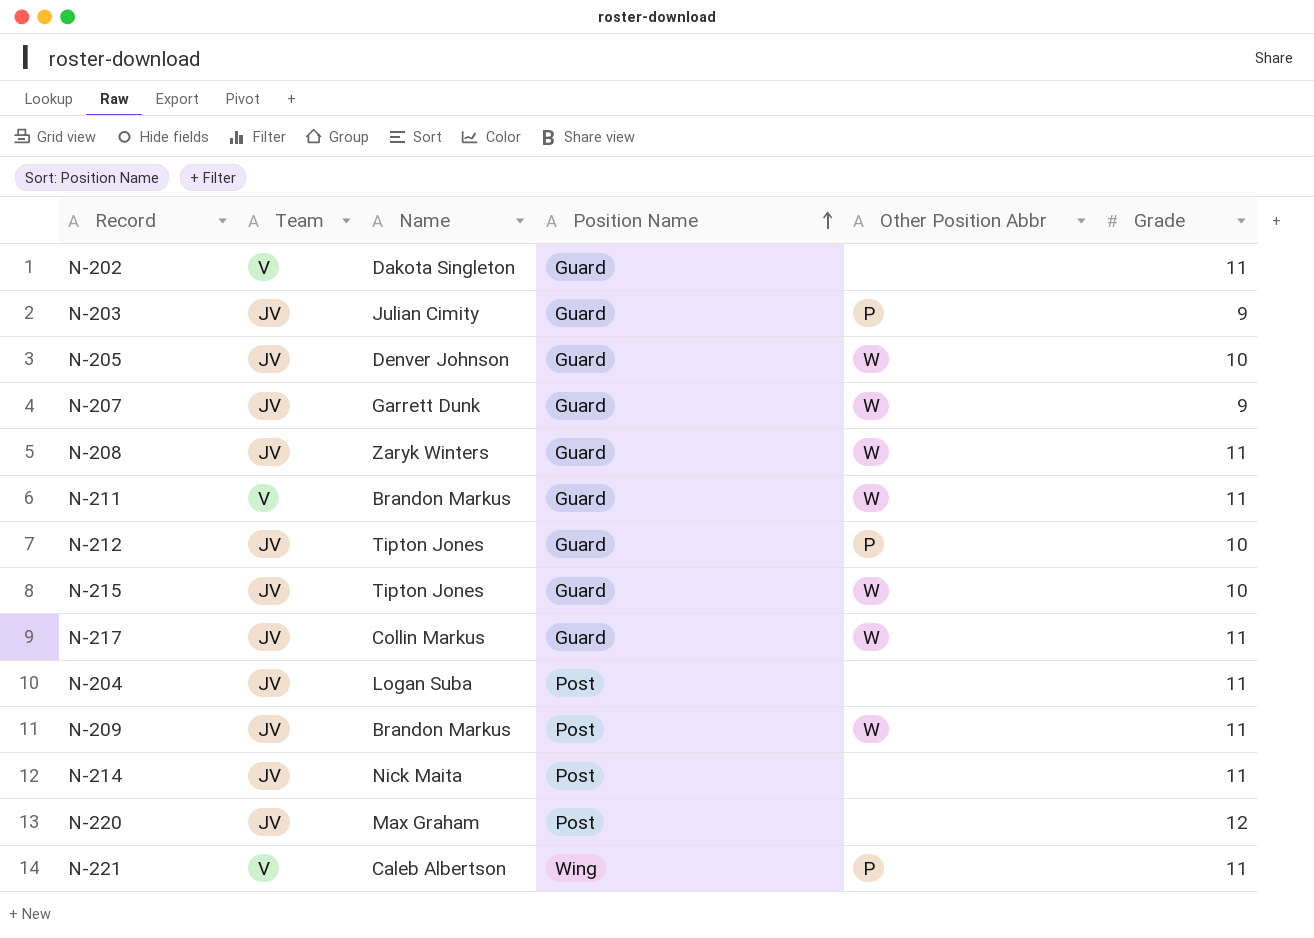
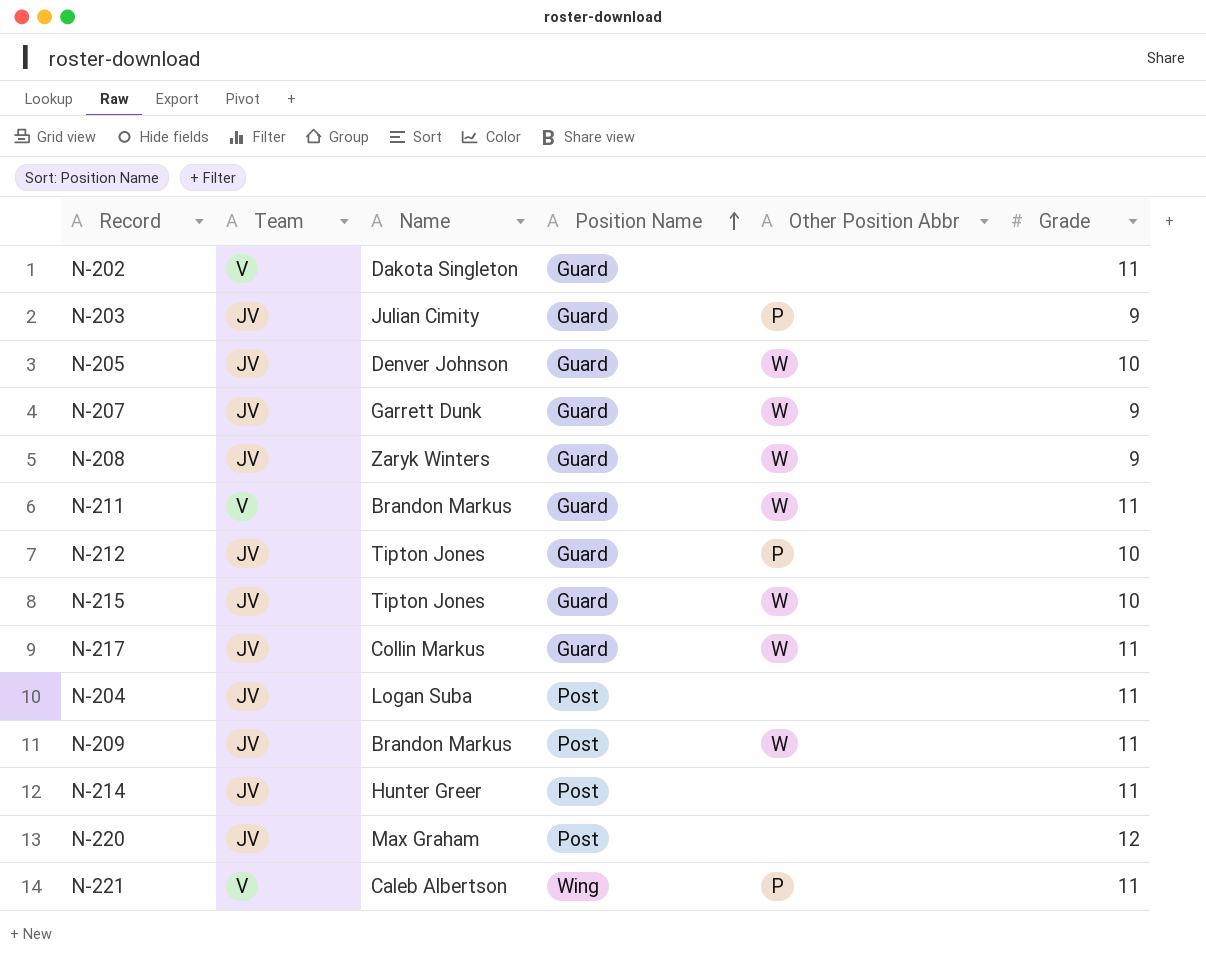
N-208 | Grade: 11 -> 9
N-214 | Name: Nick Maita -> Hunter Greer

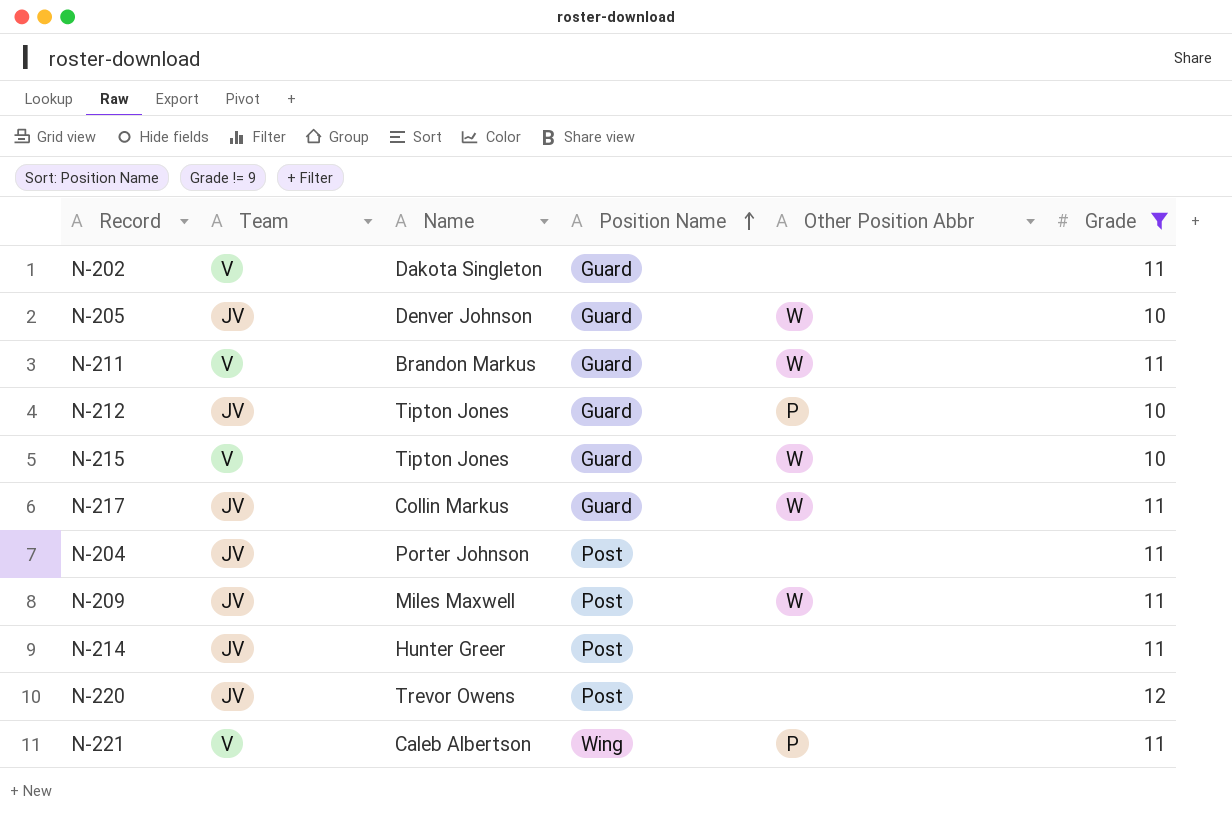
filter: none -> Grade != 9
N-215 | Team: JV -> V
N-204 | Name: Logan Suba -> Porter Johnson
N-209 | Name: Brandon Markus -> Miles Maxwell
N-220 | Name: Max Graham -> Trevor Owens

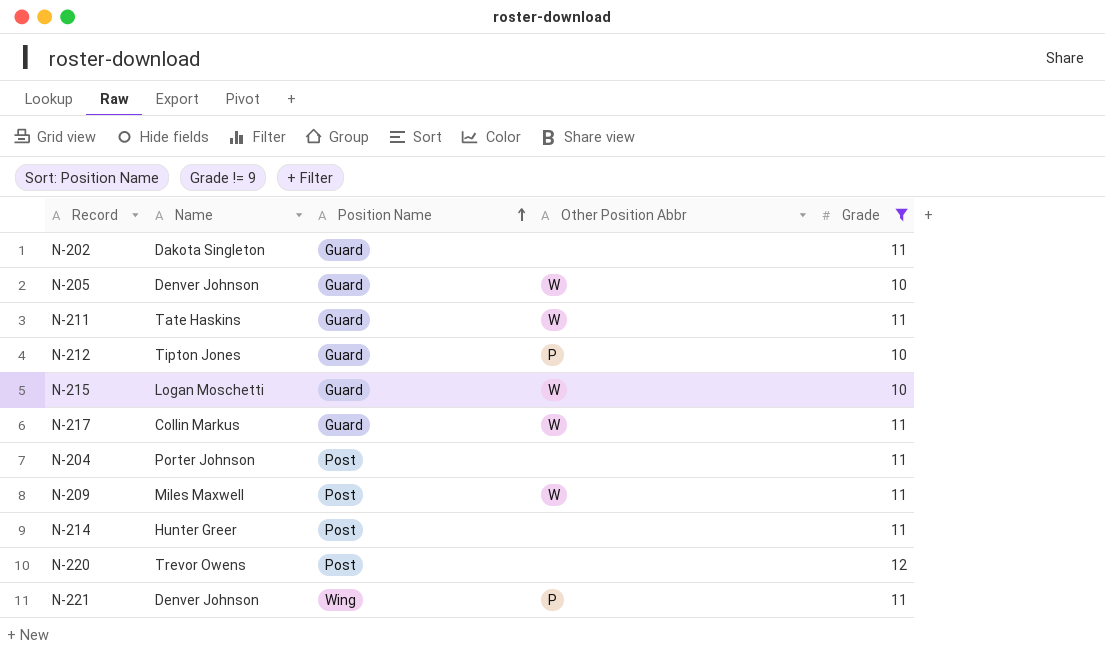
column Team | position: 2 -> none
N-211 | Name: Brandon Markus -> Tate Haskins
N-215 | Name: Tipton Jones -> Logan Moschetti
N-221 | Name: Caleb Albertson -> Denver Johnson

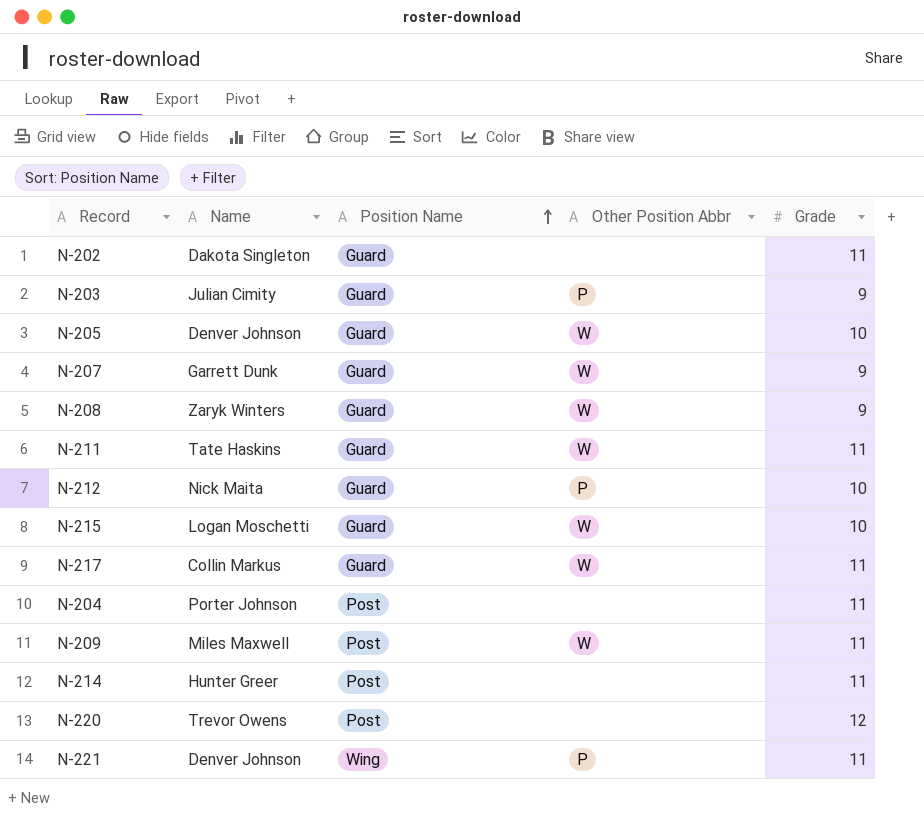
filter: Grade != 9 -> none
N-212 | Name: Tipton Jones -> Nick Maita

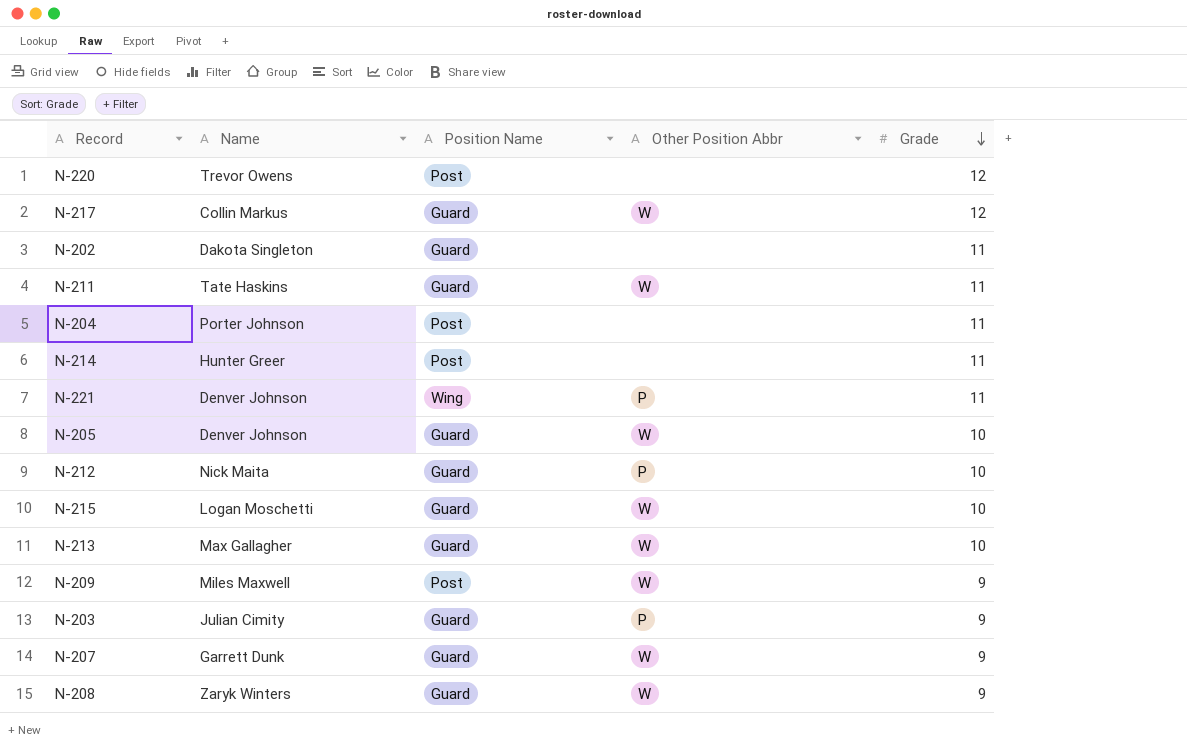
row order: Position Name ascending -> Grade descending
N-217 | Grade: 11 -> 12
row N-213: none -> Max Gallagher | Guard | W | 10
N-209 | Grade: 11 -> 9

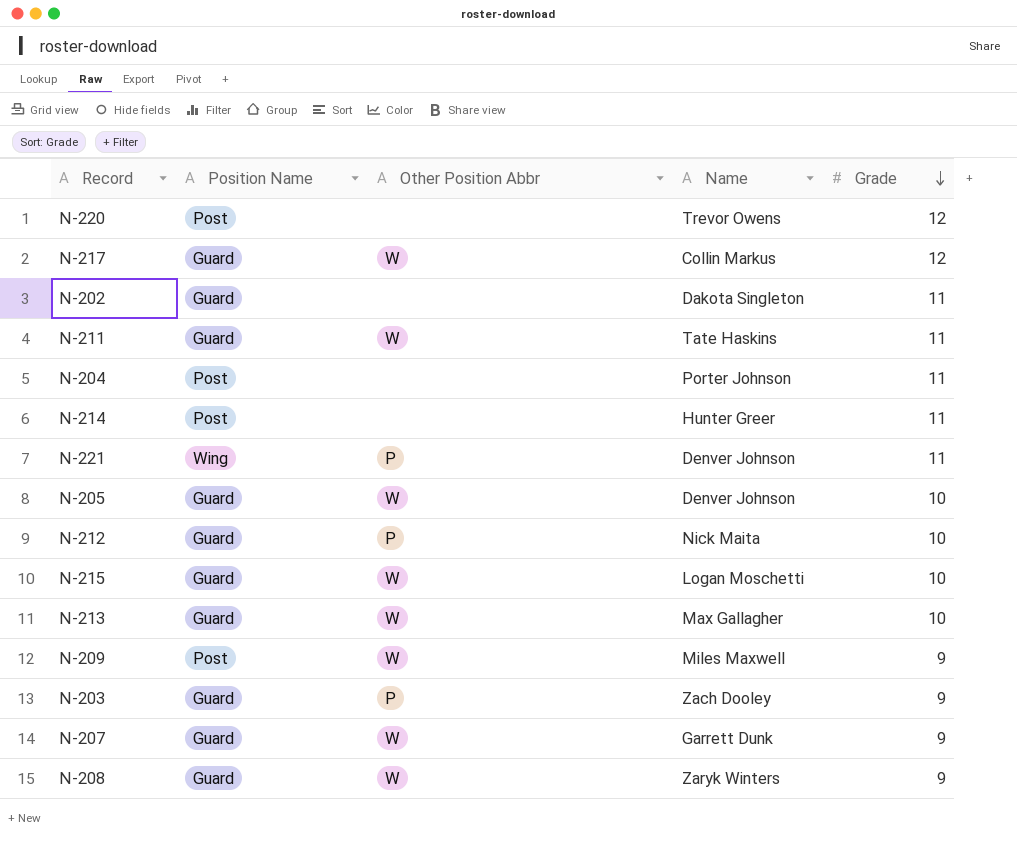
column Name | position: 2 -> 4
N-203 | Name: Julian Cimity -> Zach Dooley

